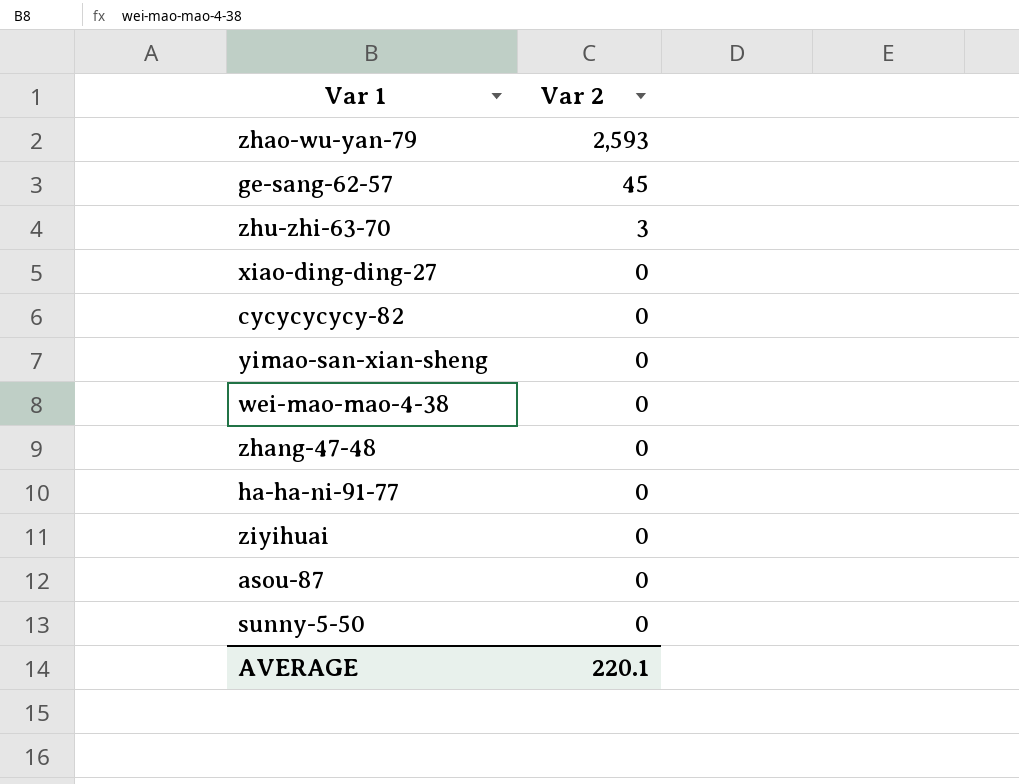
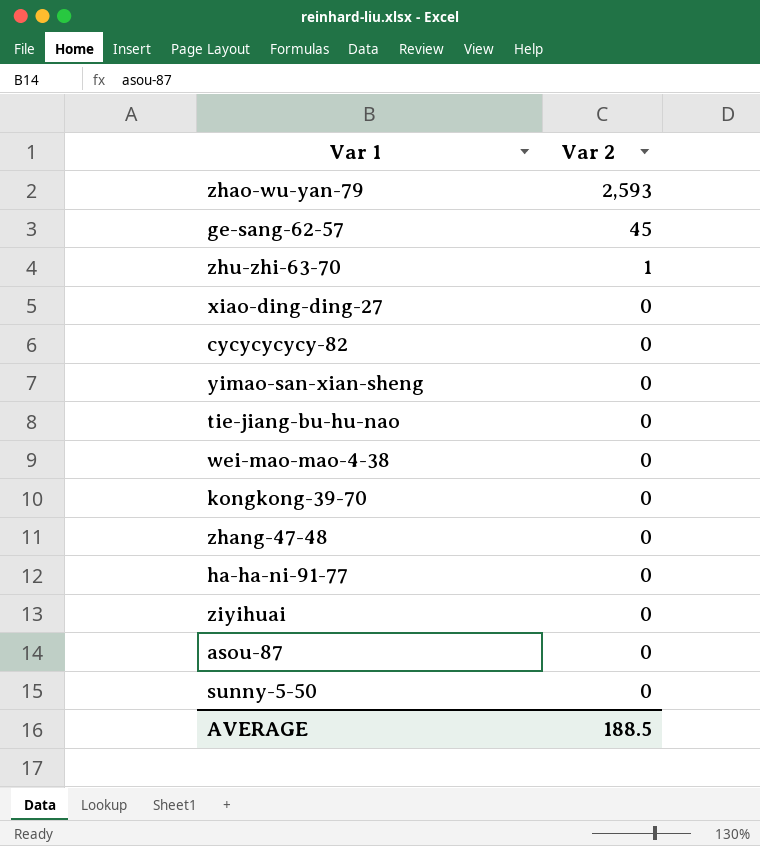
zhu-zhi-63-70 | Var 2: 3 -> 1
row tie-jiang-bu-hu-nao: none -> 0
row kongkong-39-70: none -> 0
AVERAGE | Var 2: 220.1 -> 188.5

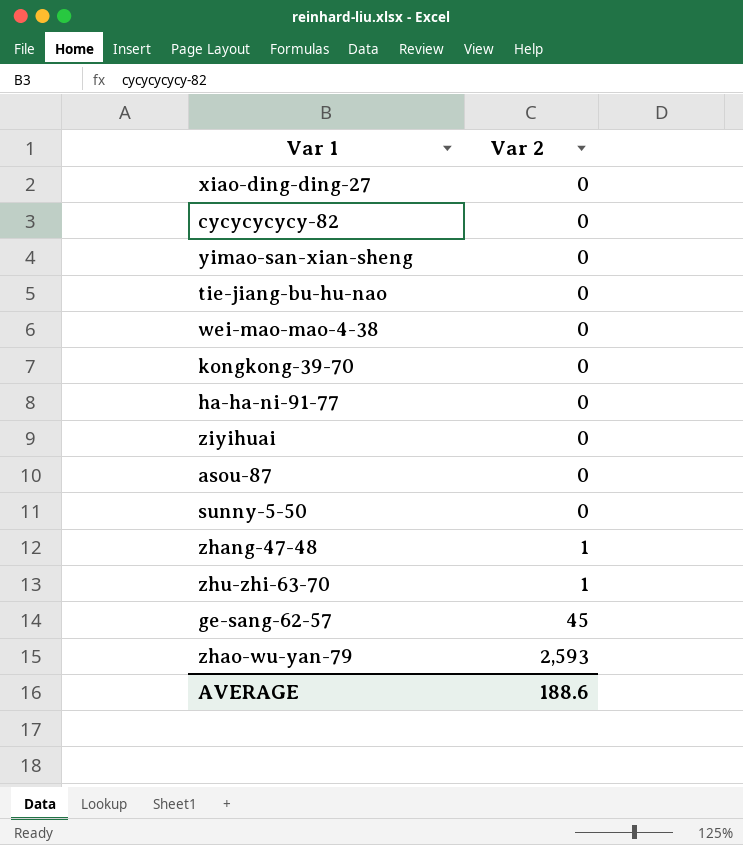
row order: Var 2 descending -> Var 2 ascending
zhang-47-48 | Var 2: 0 -> 1
AVERAGE | Var 2: 188.5 -> 188.6

